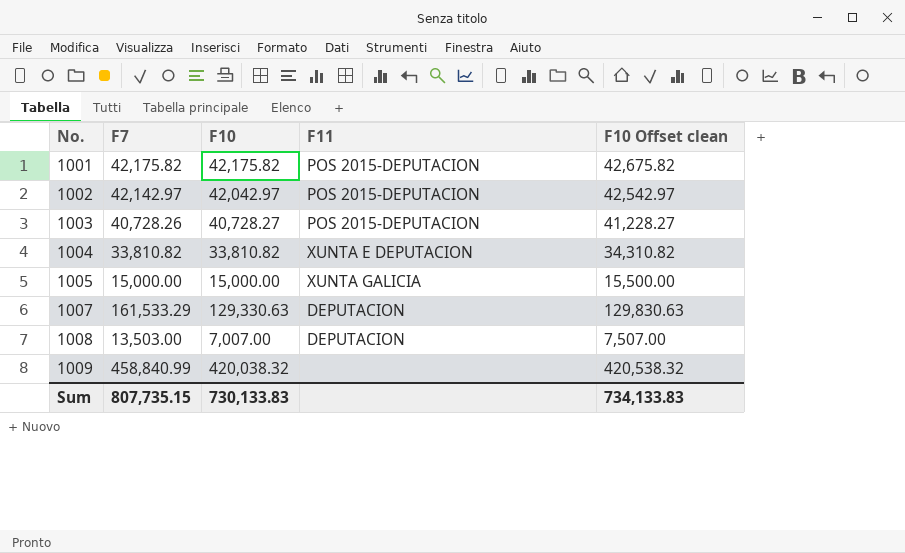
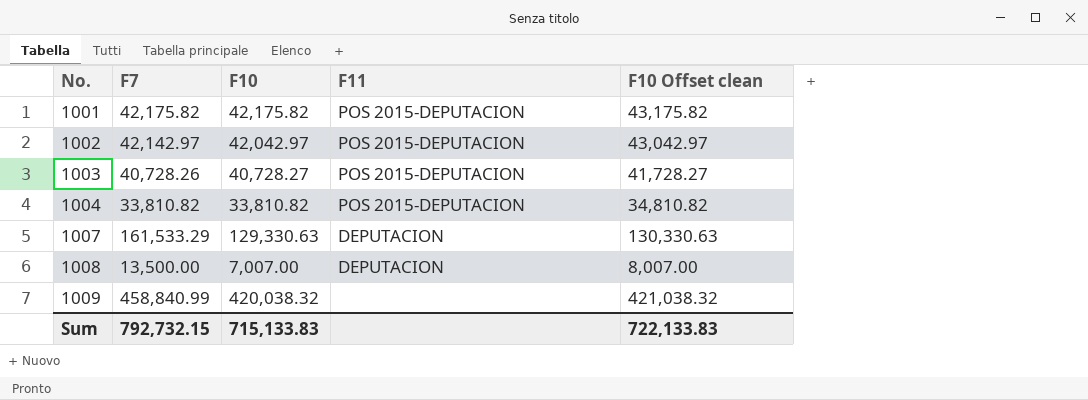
column F10 Offset clean | formula: [F10] + 500 -> [F10] + 1000
row 1005: 15,000.00 | 15,000.00 | XUNTA GALICIA | 15,500.00 -> none
1004 | F11: XUNTA E DEPUTACION -> POS 2015-DEPUTACION
1008 | F7: 13,503.00 -> 13,500.00
Sum | F7: 807,735.15 -> 792,732.15
Sum | F10: 730,133.83 -> 715,133.83
Sum | F10 Offset clean: 734,133.83 -> 722,133.83

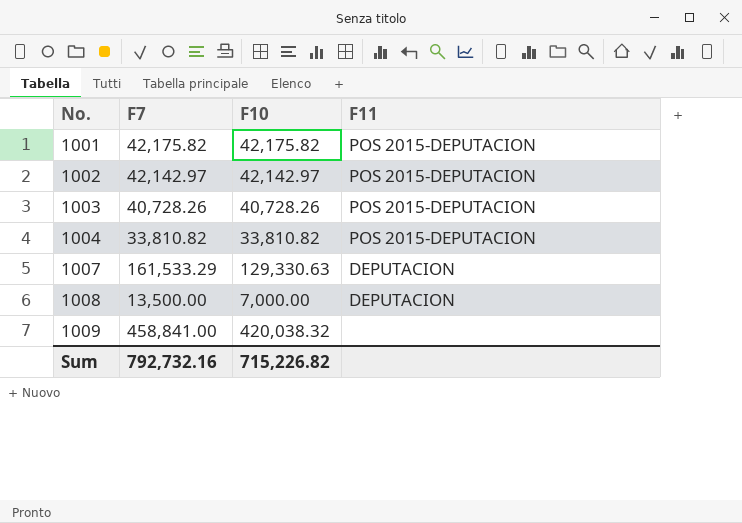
column F10 Offset clean | formula: [F10] + 1000 -> none
1002 | F10: 42,042.97 -> 42,142.97
1003 | F10: 40,728.27 -> 40,728.26
1008 | F10: 7,007.00 -> 7,000.00
1009 | F7: 458,840.99 -> 458,841.00
Sum | F7: 792,732.15 -> 792,732.16
Sum | F10: 715,133.83 -> 715,226.82

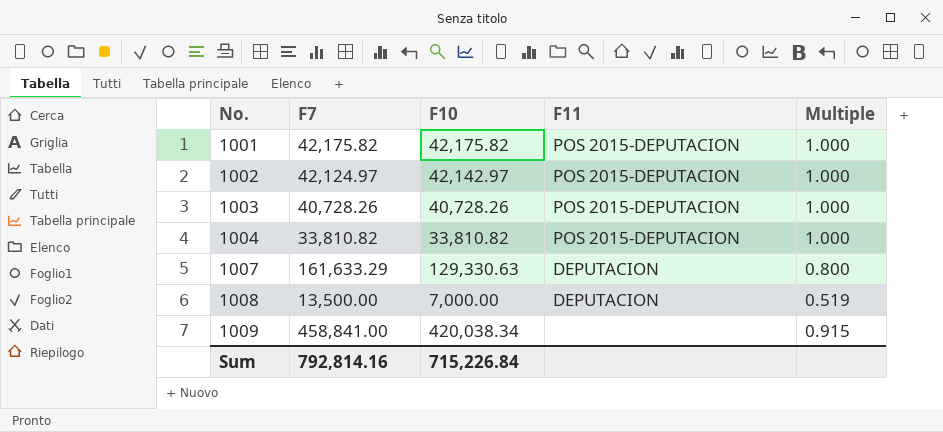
column Multiple | formula: none -> [F10] / [F7]
1002 | F7: 42,142.97 -> 42,124.97
1007 | F7: 161,533.29 -> 161,633.29
1009 | F10: 420,038.32 -> 420,038.34
Sum | F7: 792,732.16 -> 792,814.16
Sum | F10: 715,226.82 -> 715,226.84

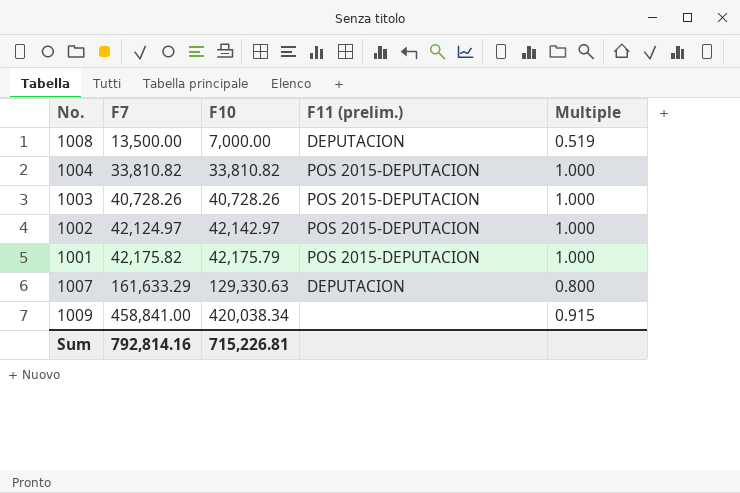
row order: No. ascending -> F7 ascending
column name: F11 -> F11 (prelim.)
1001 | F10: 42,175.82 -> 42,175.79
Sum | F10: 715,226.84 -> 715,226.81

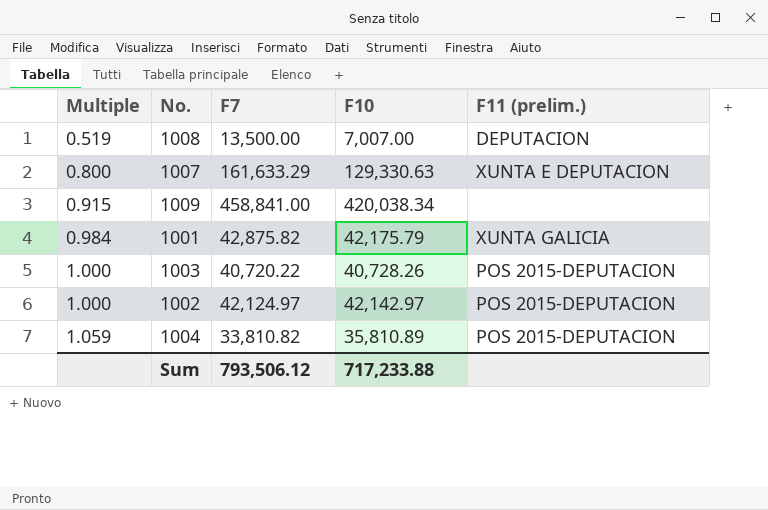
row order: F7 ascending -> Multiple ascending
column Multiple | position: 5 -> 1
1008 | F10: 7,000.00 -> 7,007.00
1007 | F11 (prelim.): DEPUTACION -> XUNTA E DEPUTACION
1001 | Multiple: 1.000 -> 0.984
1001 | F7: 42,175.82 -> 42,875.82
1001 | F11 (prelim.): POS 2015-DEPUTACION -> XUNTA GALICIA
1003 | F7: 40,728.26 -> 40,720.22
1004 | Multiple: 1.000 -> 1.059
1004 | F10: 33,810.82 -> 35,810.89
Sum | F7: 792,814.16 -> 793,506.12
Sum | F10: 715,226.81 -> 717,233.88

